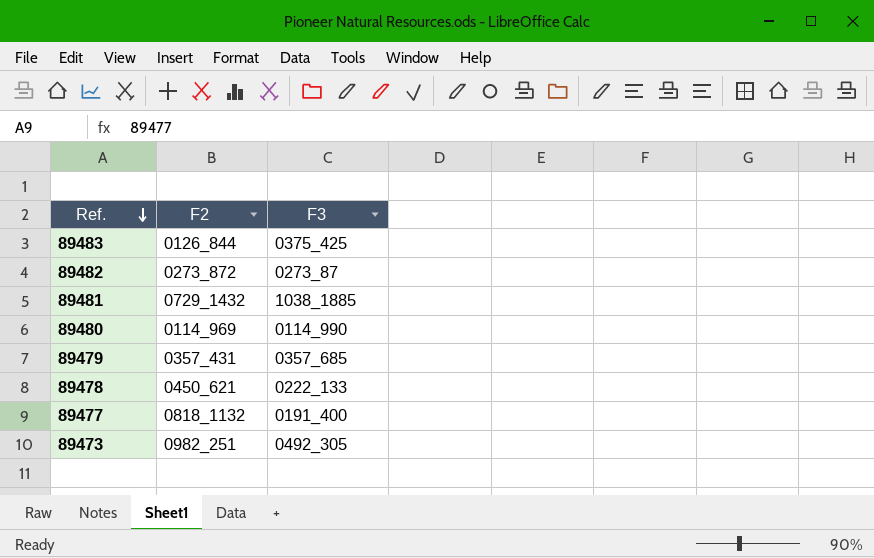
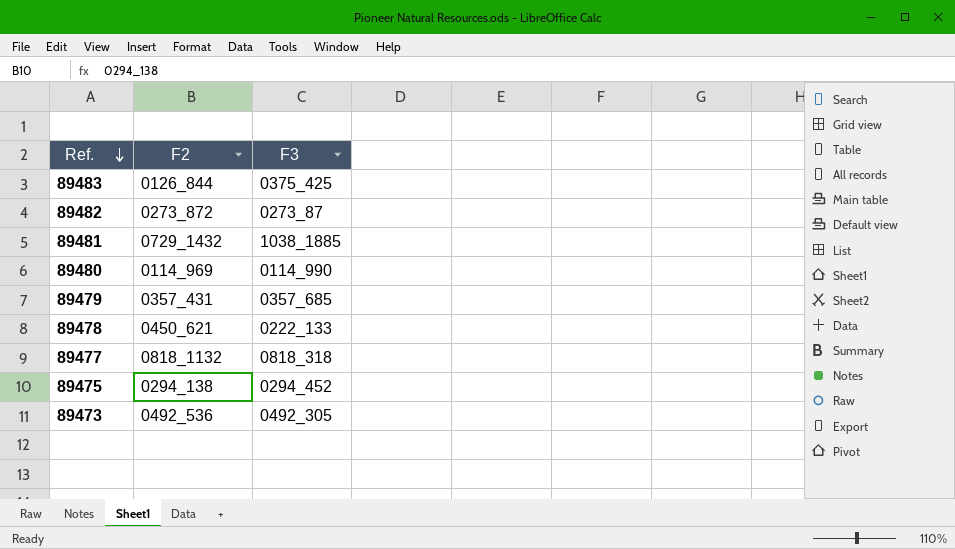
89477 | F3: 0191_400 -> 0818_318
row 89475: none -> 0294_138 | 0294_452
89473 | F2: 0982_251 -> 0492_536

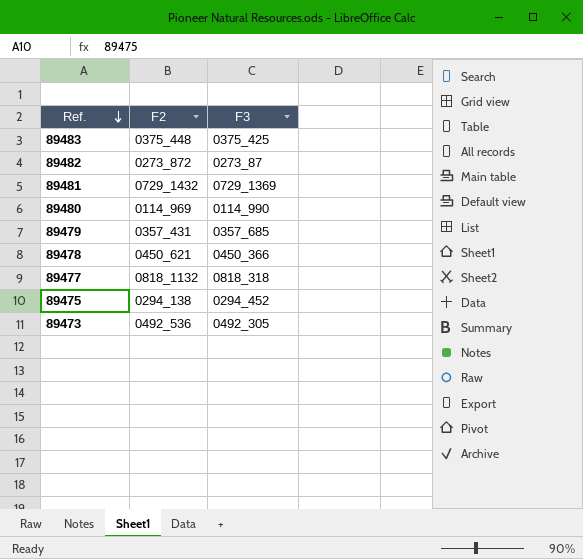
89483 | F2: 0126_844 -> 0375_448
89481 | F3: 1038_1885 -> 0729_1369
89478 | F3: 0222_133 -> 0450_366

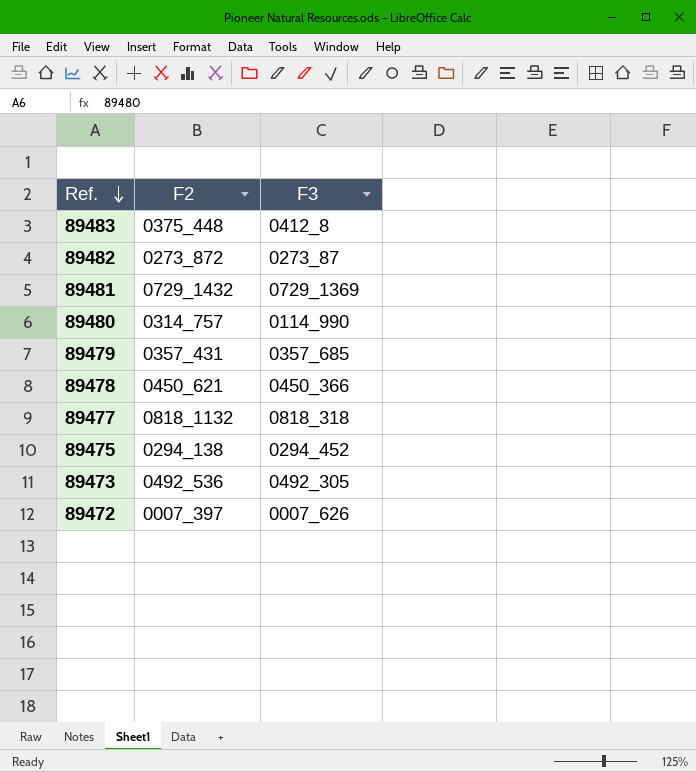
89483 | F3: 0375_425 -> 0412_8
89480 | F2: 0114_969 -> 0314_757
row 89472: none -> 0007_397 | 0007_626

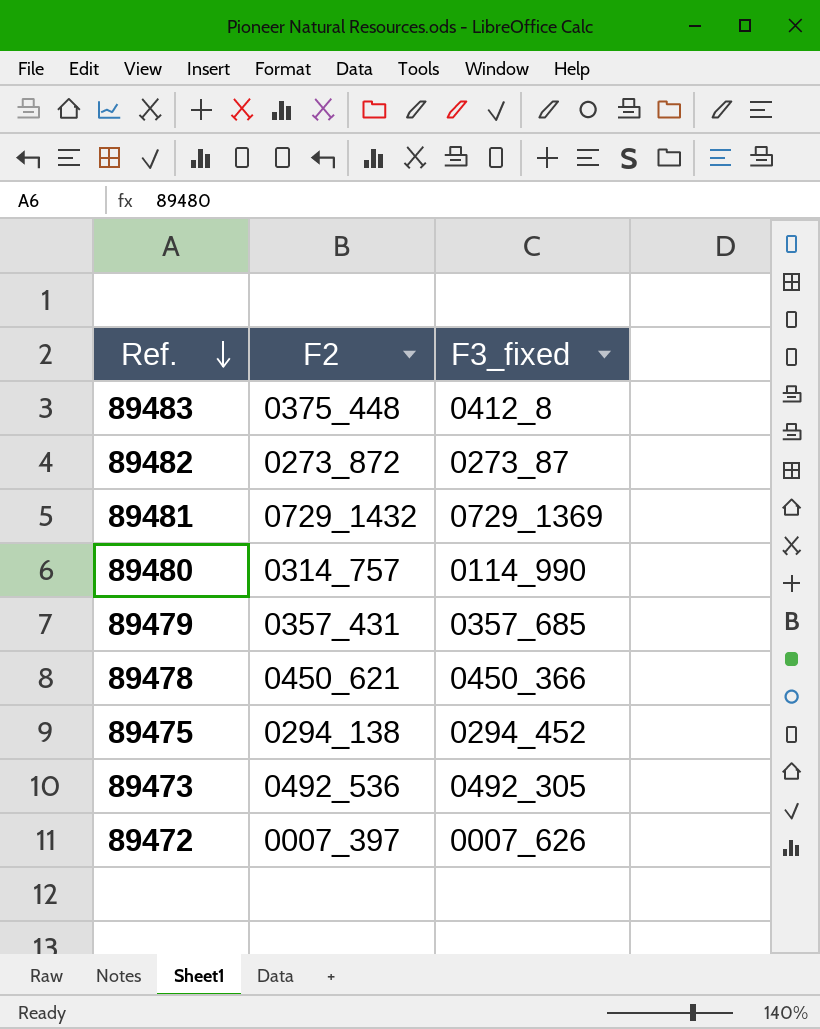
column name: F3 -> F3_fixed
row 89477: 0818_1132 | 0818_318 -> none

